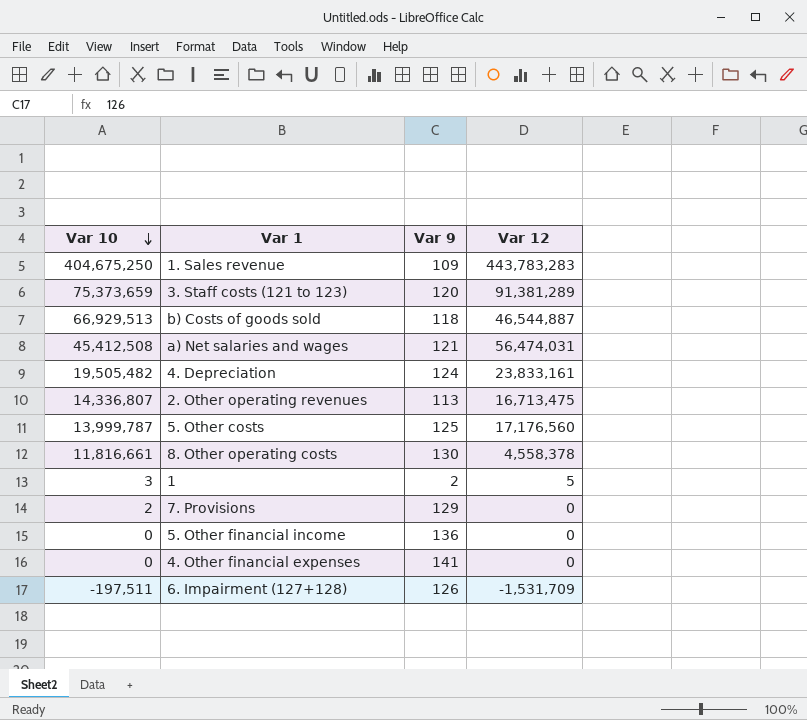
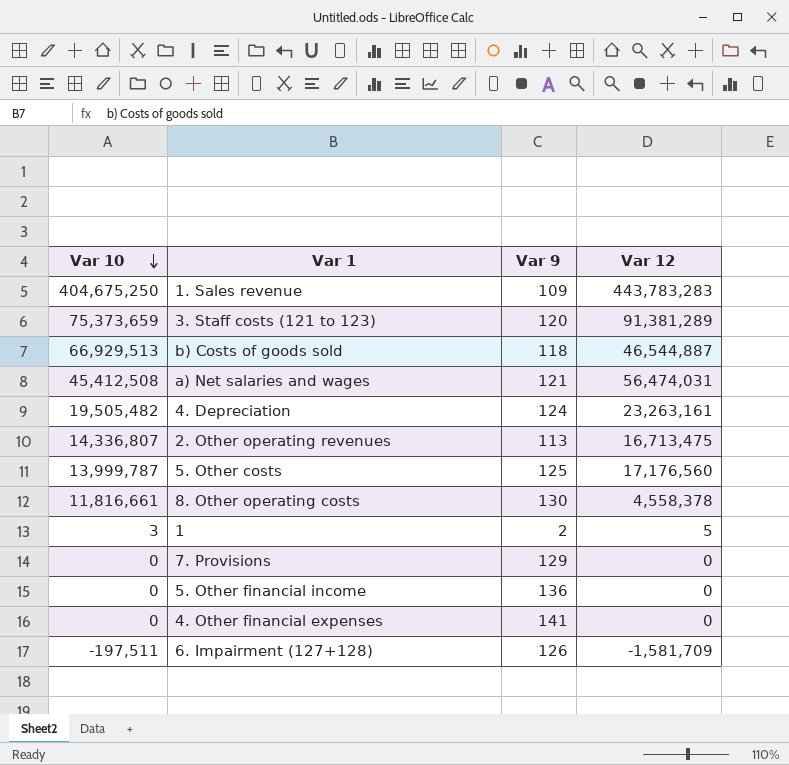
4. Depreciation | Var 12: 23,833,161 -> 23,263,161
7. Provisions | Var 10: 2 -> 0
6. Impairment (127+128) | Var 12: -1,531,709 -> -1,581,709

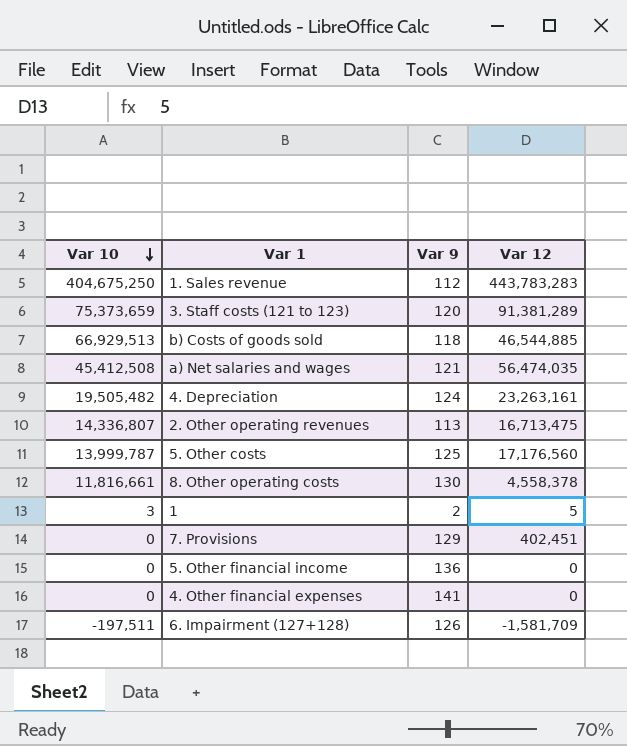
1. Sales revenue | Var 9: 109 -> 112
b) Costs of goods sold | Var 12: 46,544,887 -> 46,544,885
a) Net salaries and wages | Var 12: 56,474,031 -> 56,474,035
7. Provisions | Var 12: 0 -> 402,451

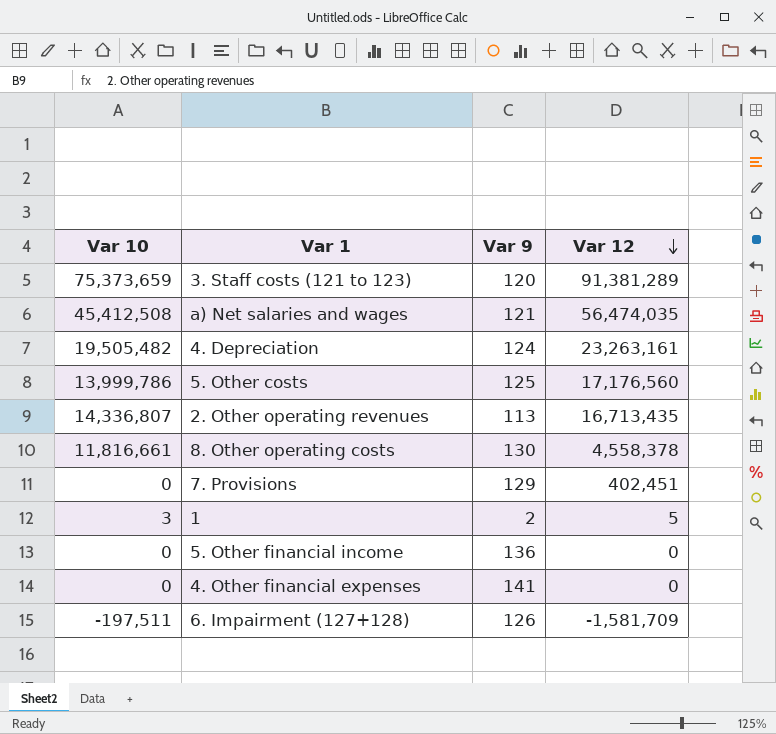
row order: Var 10 descending -> Var 12 descending
row 1. Sales revenue: 404,675,250 | 112 | 443,783,283 -> none
row b) Costs of goods sold: 66,929,513 | 118 | 46,544,885 -> none
5. Other costs | Var 10: 13,999,787 -> 13,999,786
2. Other operating revenues | Var 12: 16,713,475 -> 16,713,435

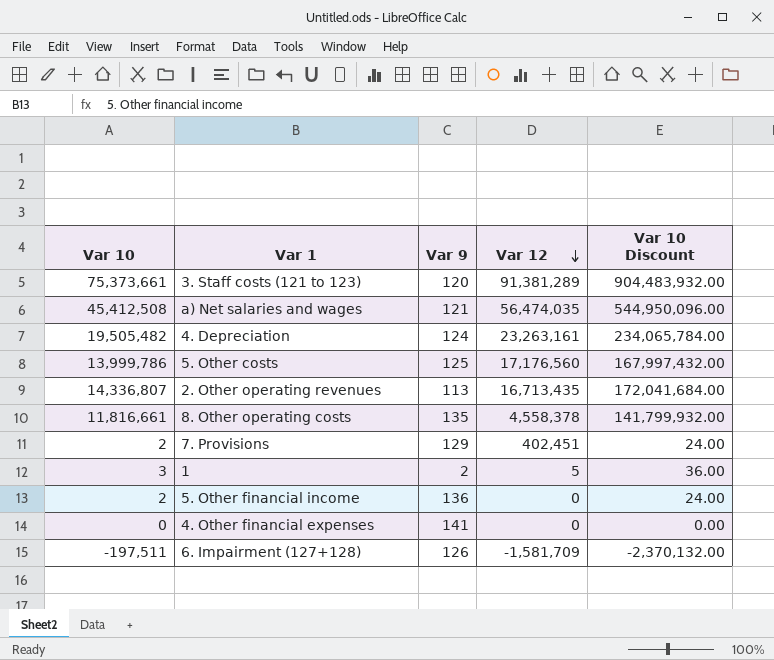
column Var 10 Discount | formula: none -> [Var 10] * 12
3. Staff costs (121 to 123) | Var 10: 75,373,659 -> 75,373,661
8. Other operating costs | Var 9: 130 -> 135
7. Provisions | Var 10: 0 -> 2
5. Other financial income | Var 10: 0 -> 2

